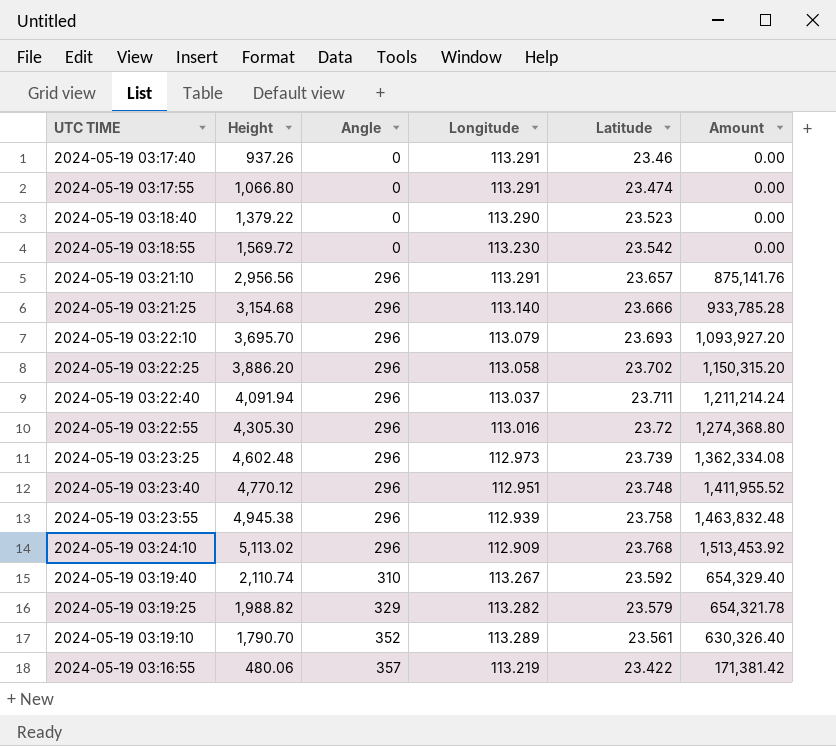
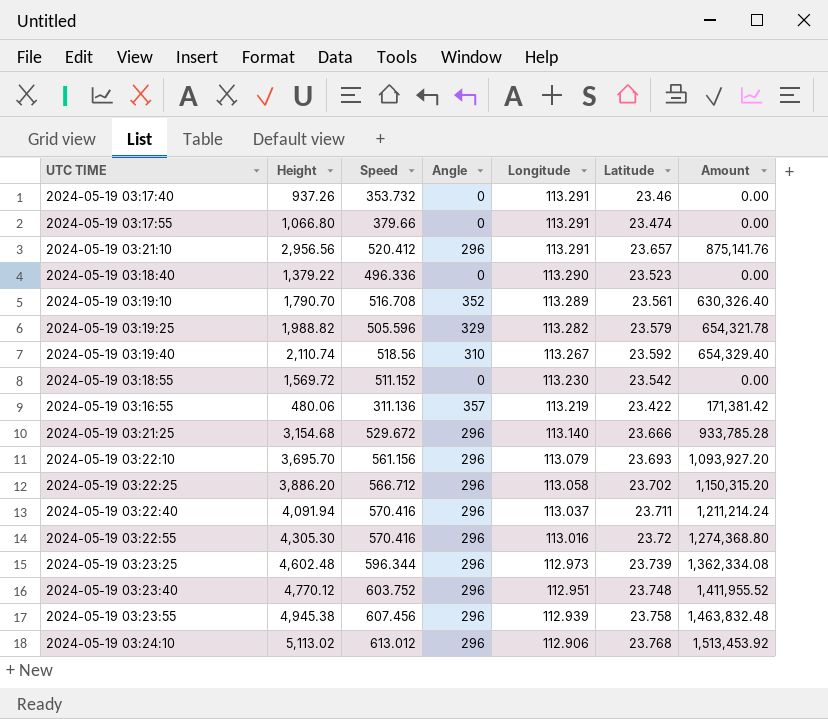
row order: Angle ascending -> Longitude descending
column Speed | position: none -> 3
2024-05-19 03:24:10 | Longitude: 112.909 -> 112.906

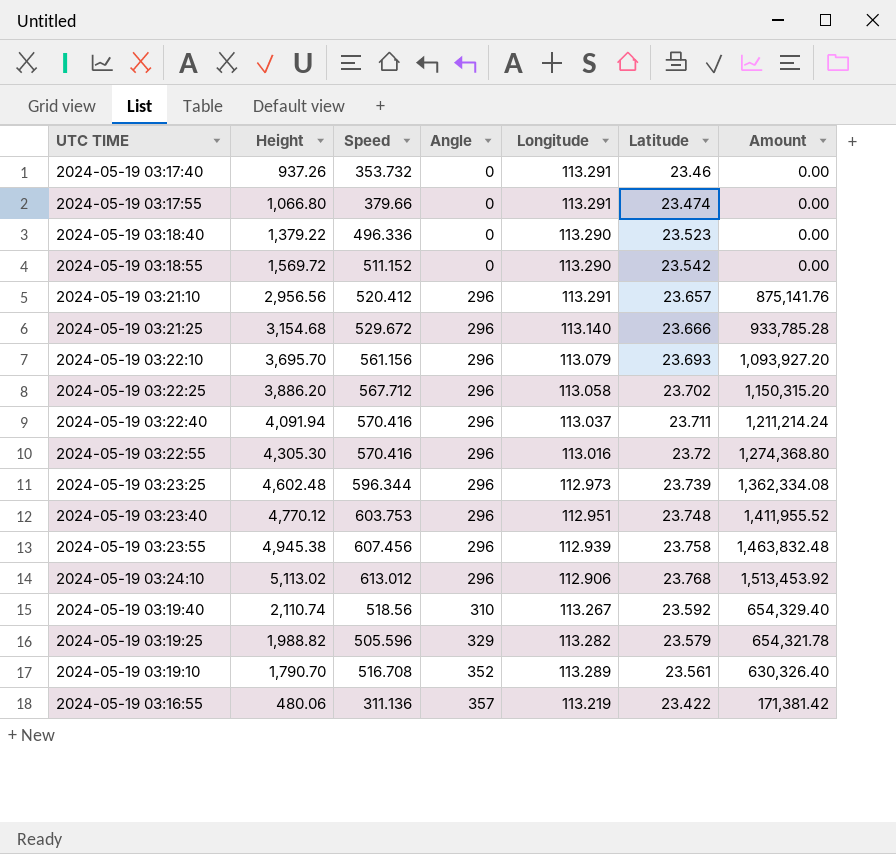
row order: Longitude descending -> Angle ascending
2024-05-19 03:18:55 | Longitude: 113.230 -> 113.290
2024-05-19 03:22:25 | Speed: 566.712 -> 567.712
2024-05-19 03:23:40 | Speed: 603.752 -> 603.753

